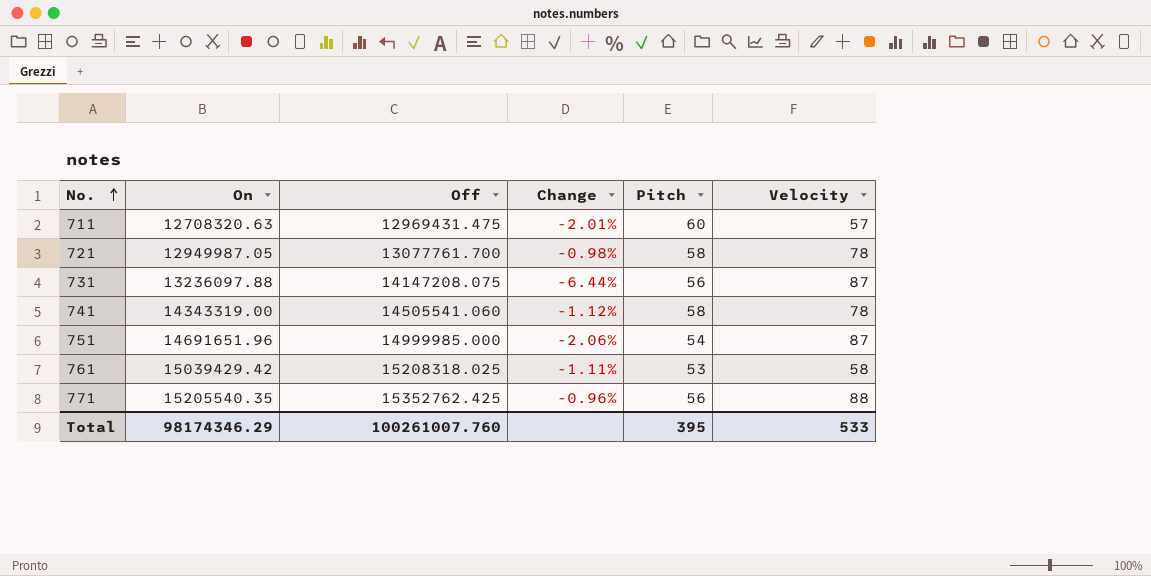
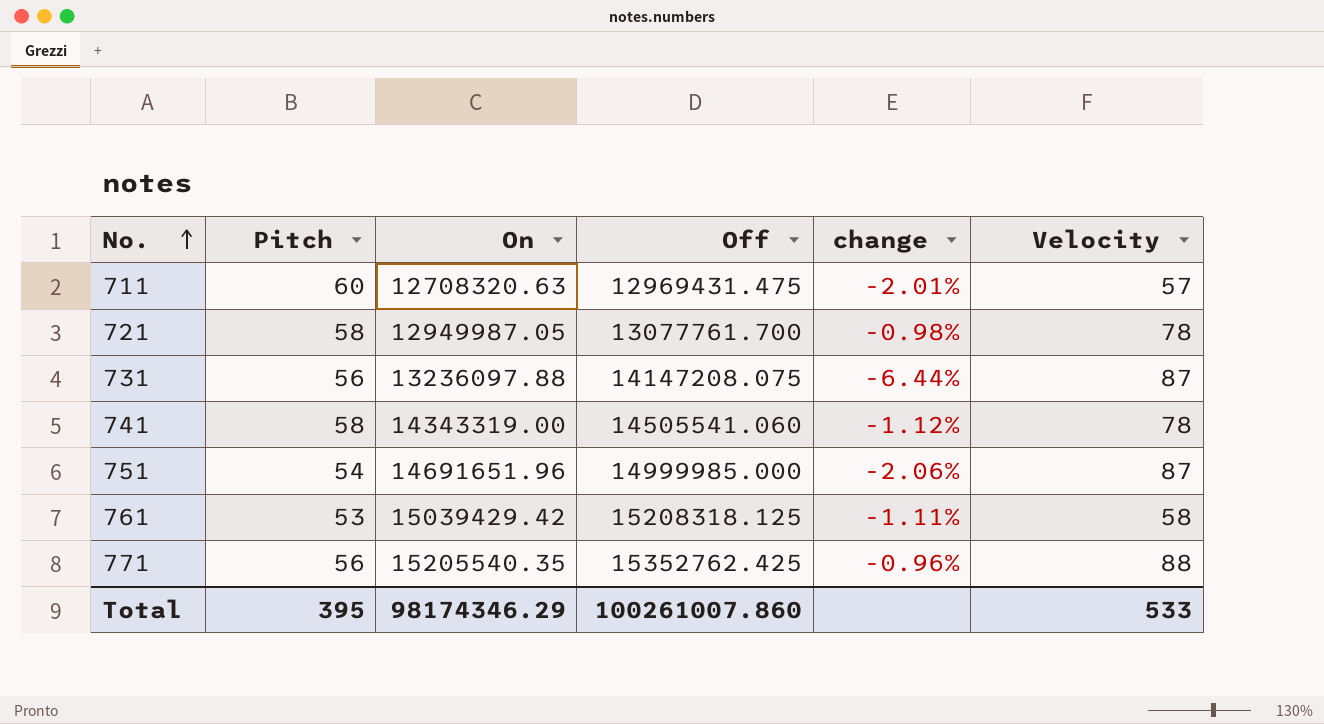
column Pitch | position: 5 -> 2
column name: Change -> change
761 | Off: 15208318.025 -> 15208318.125
Total | Off: 100261007.760 -> 100261007.860

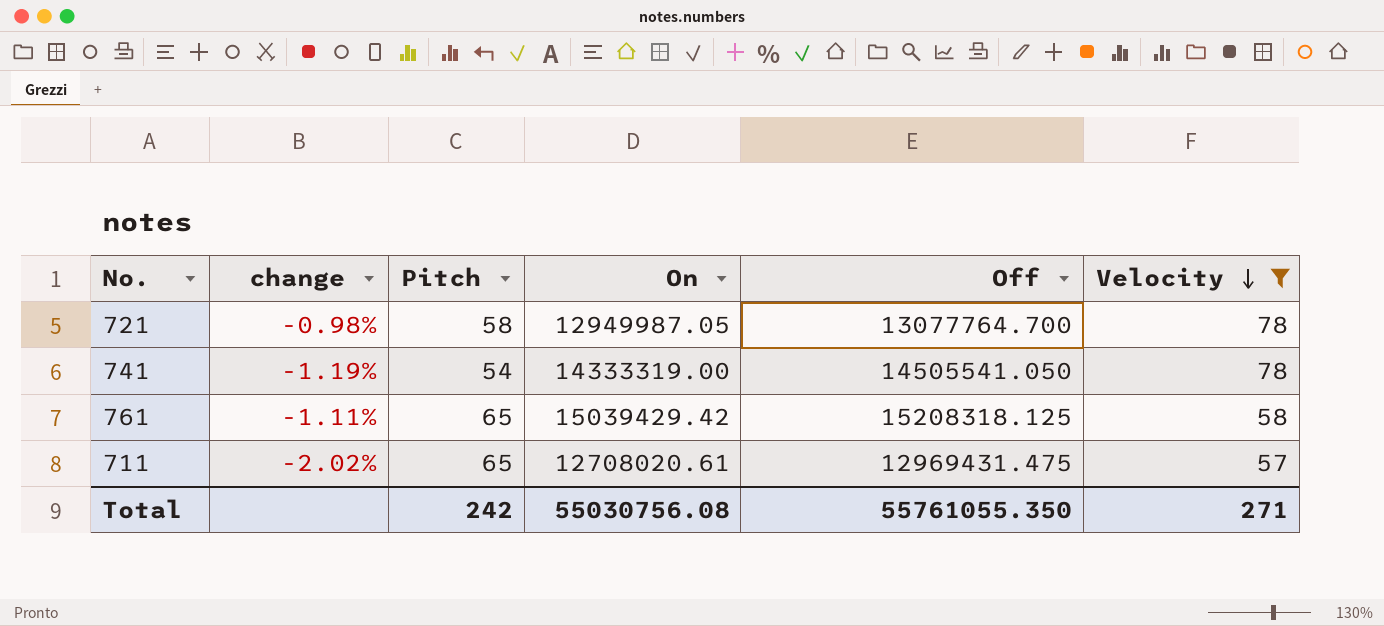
filter: none -> Velocity <= 78
row order: No. ascending -> Velocity descending
column change | position: 5 -> 2
721 | Off: 13077761.700 -> 13077764.700
741 | change: -1.12% -> -1.19%
741 | Pitch: 58 -> 54
741 | On: 14343319.00 -> 14333319.00
741 | Off: 14505541.060 -> 14505541.050
761 | Pitch: 53 -> 65
711 | change: -2.01% -> -2.02%
711 | Pitch: 60 -> 65
711 | On: 12708320.63 -> 12708020.61
Total | Pitch: 395 -> 242
Total | On: 98174346.29 -> 55030756.08
Total | Off: 100261007.860 -> 55761055.350
Total | Velocity: 533 -> 271

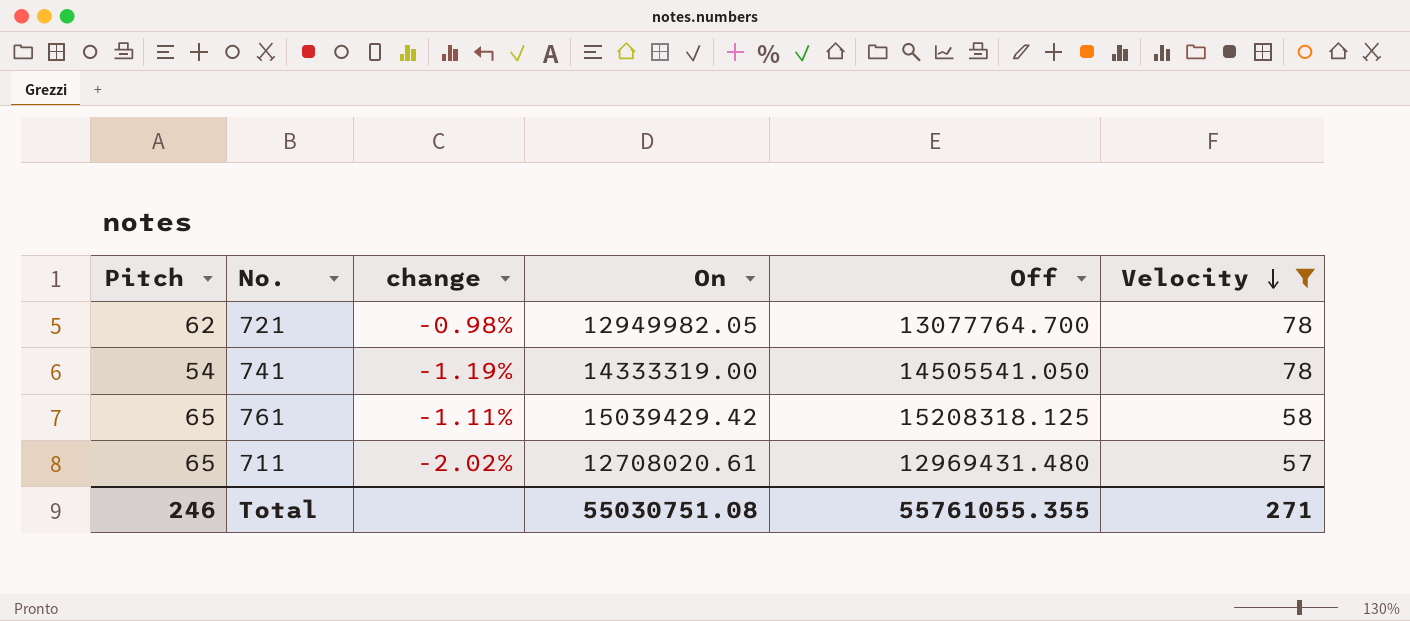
column Pitch | position: 3 -> 1
721 | Pitch: 58 -> 62
721 | On: 12949987.05 -> 12949982.05
711 | Off: 12969431.475 -> 12969431.480
Total | Pitch: 242 -> 246
Total | On: 55030756.08 -> 55030751.08
Total | Off: 55761055.350 -> 55761055.355

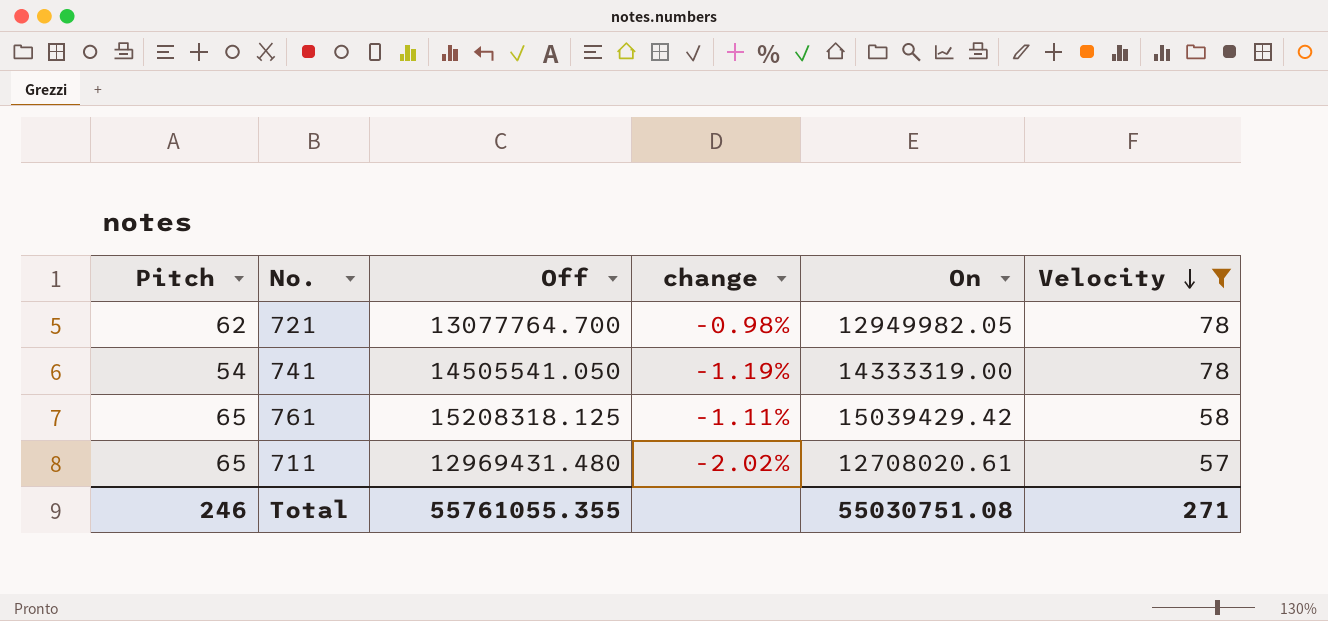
column Off | position: 5 -> 3

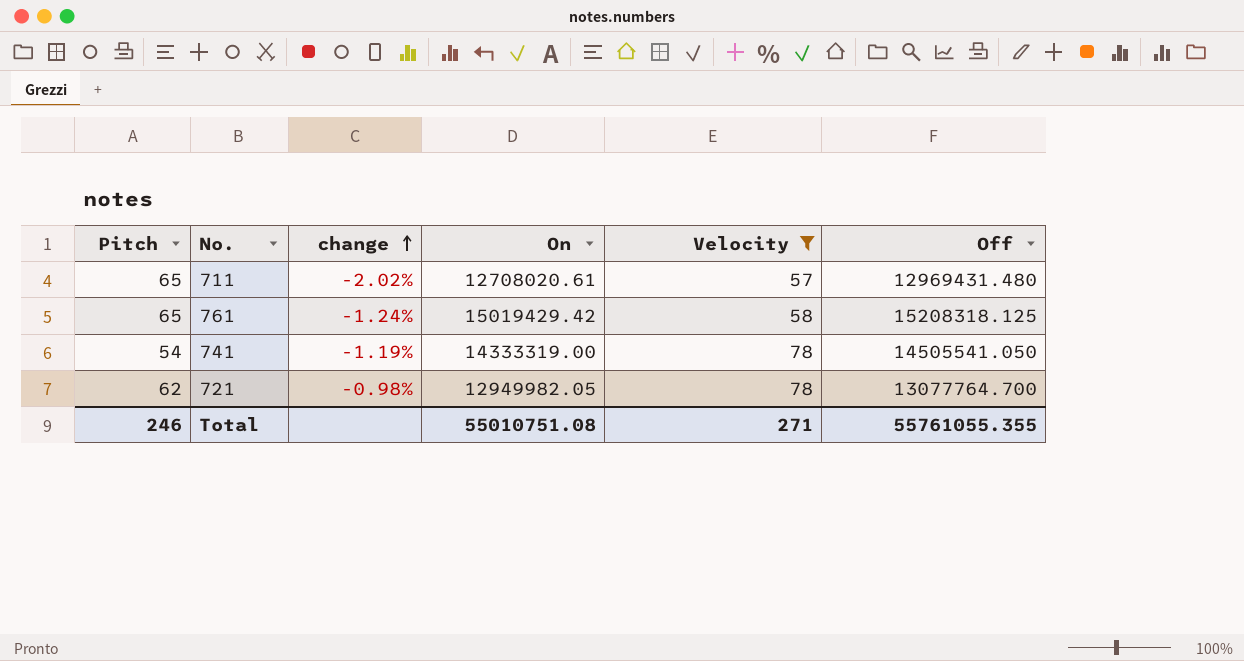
row order: Velocity descending -> change ascending
column Off | position: 3 -> 6
761 | change: -1.11% -> -1.24%
761 | On: 15039429.42 -> 15019429.42
Total | On: 55030751.08 -> 55010751.08

